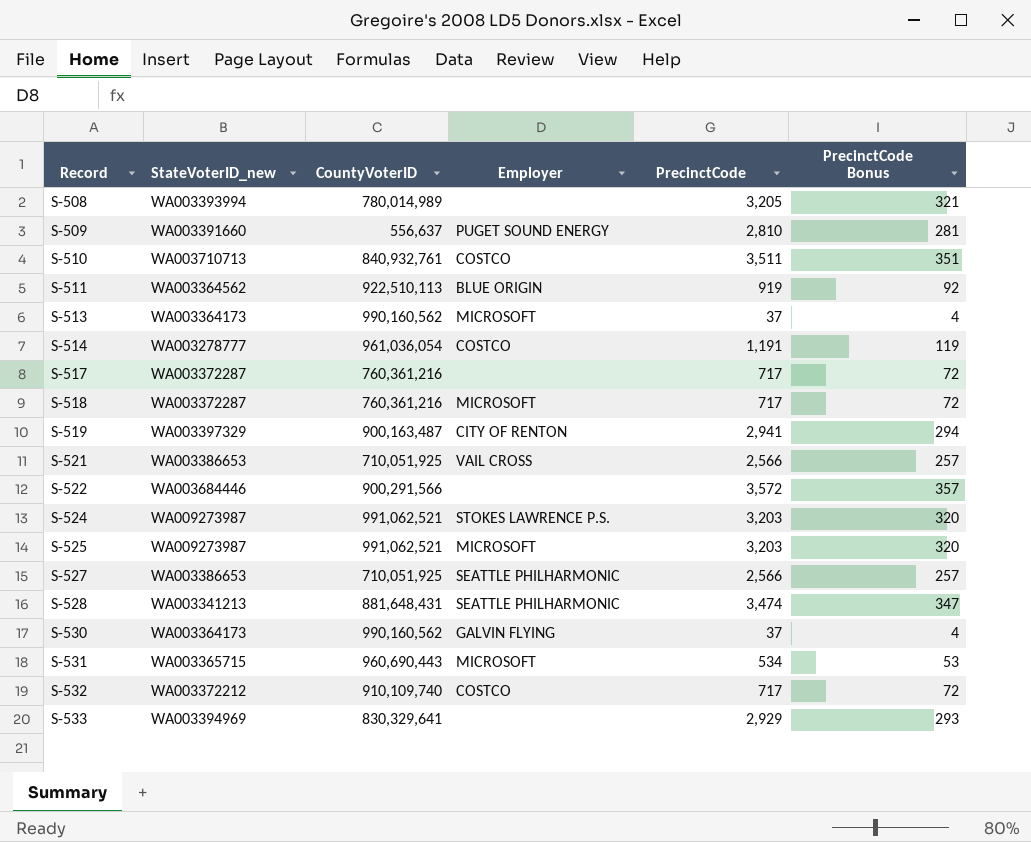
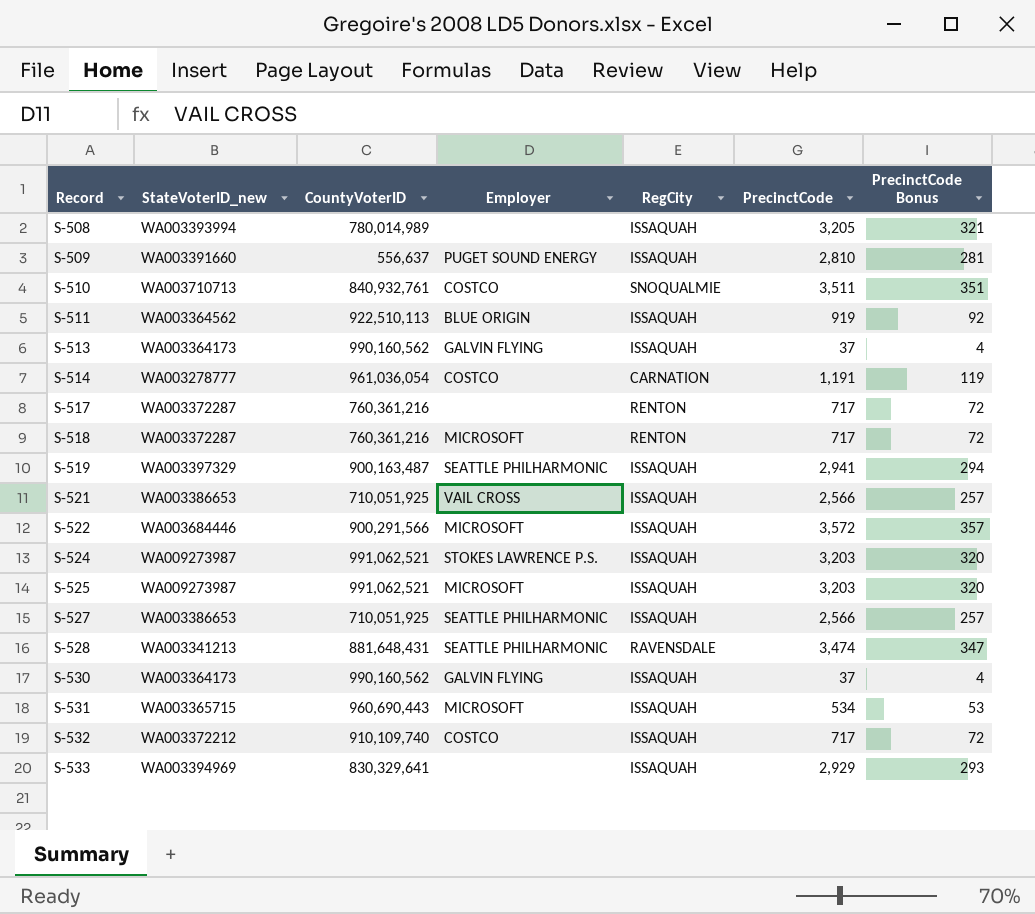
column RegCity | position: none -> 5
S-513 | Employer: MICROSOFT -> GALVIN FLYING
S-519 | Employer: CITY OF RENTON -> SEATTLE PHILHARMONIC
S-522 | Employer: none -> MICROSOFT

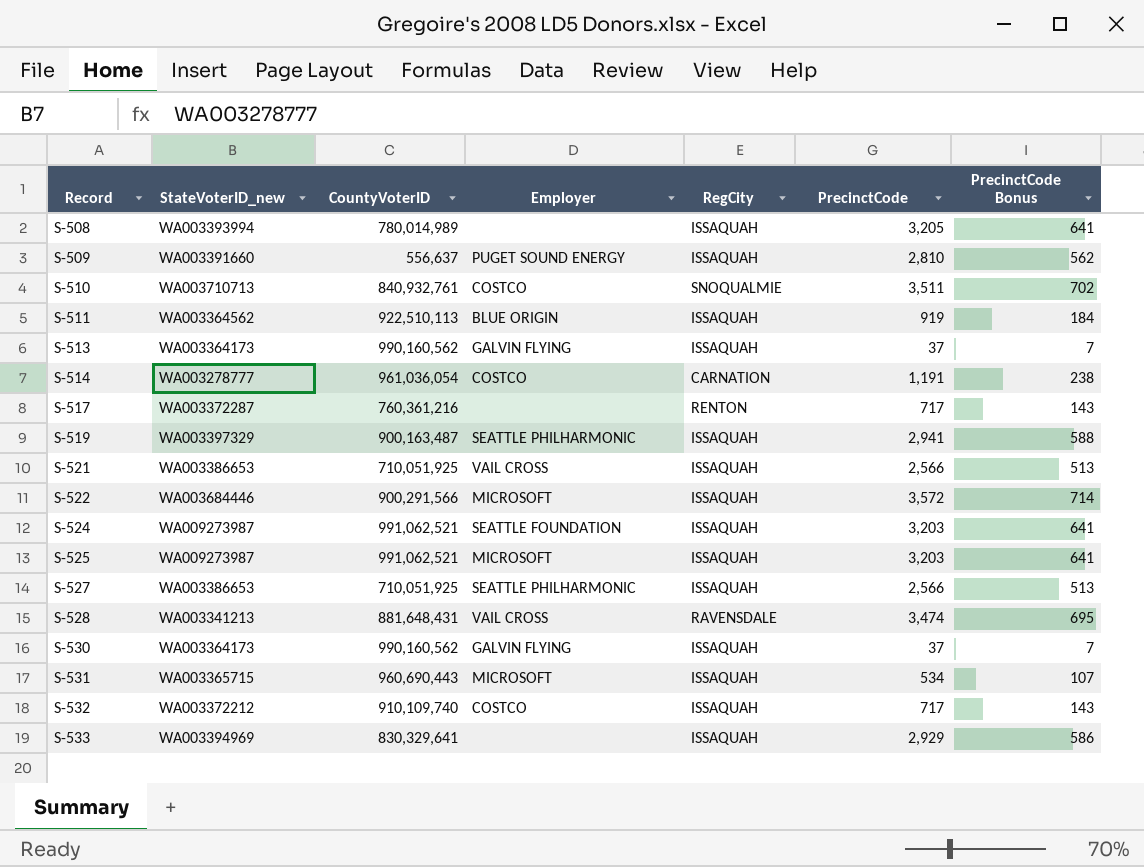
column PrecinctCode Bonus | formula: [PrecinctCode] * 0.1 -> [PrecinctCode] * 0.2
row S-518: WA003372287 | 760,361,216 | MICROSOFT | RENTON | 717 | 72 -> none
S-524 | Employer: STOKES LAWRENCE P.S. -> SEATTLE FOUNDATION
S-528 | Employer: SEATTLE PHILHARMONIC -> VAIL CROSS

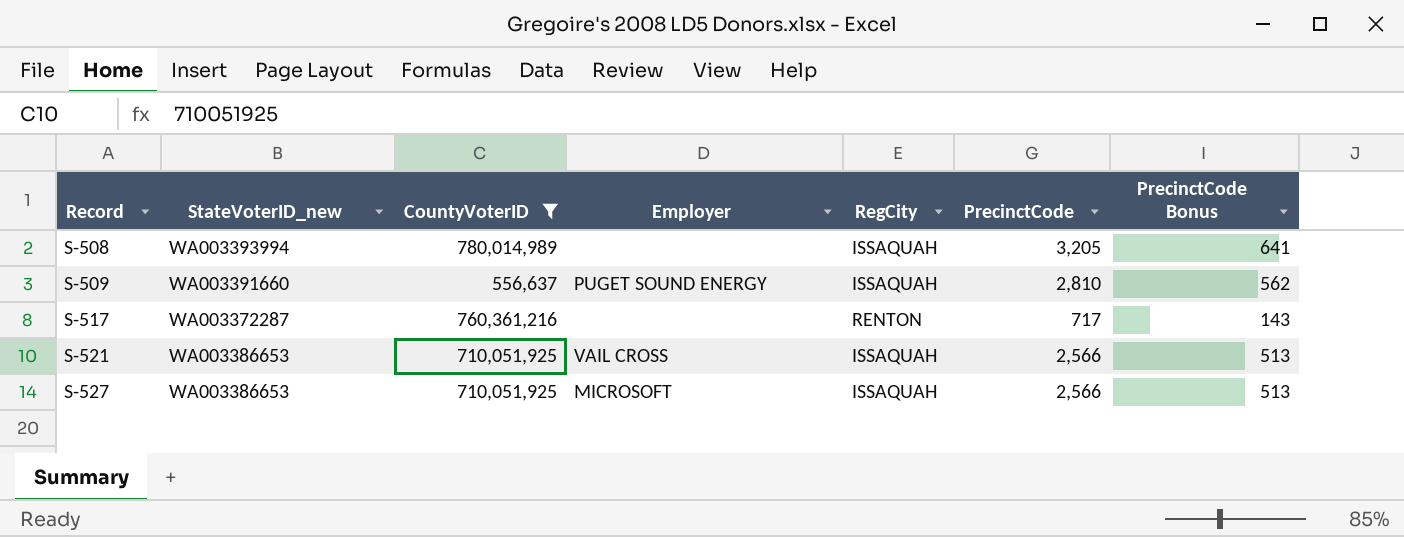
filter: none -> CountyVoterID <= 780,014,989
S-527 | Employer: SEATTLE PHILHARMONIC -> MICROSOFT

